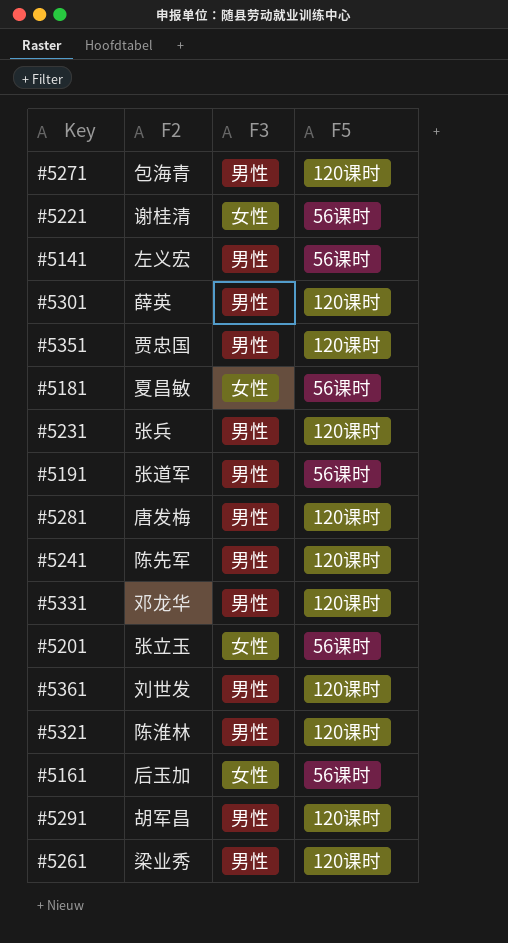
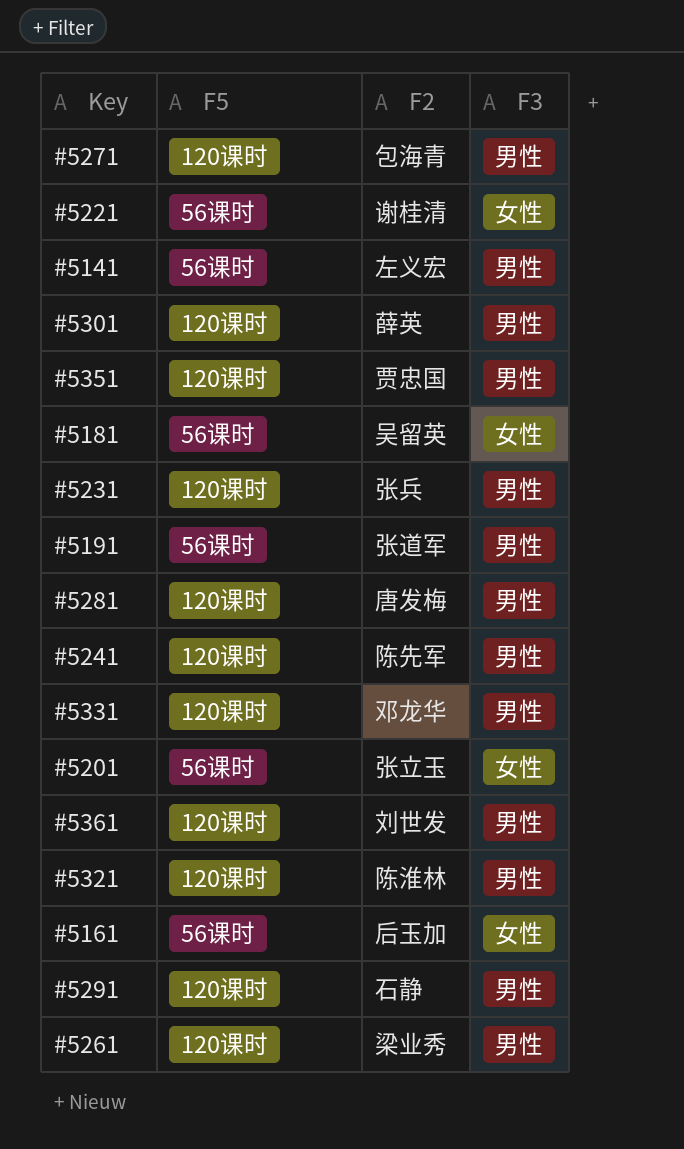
column F5 | position: 4 -> 2
#5181 | F2: 夏昌敏 -> 吴留英
#5291 | F2: 胡军昌 -> 石静

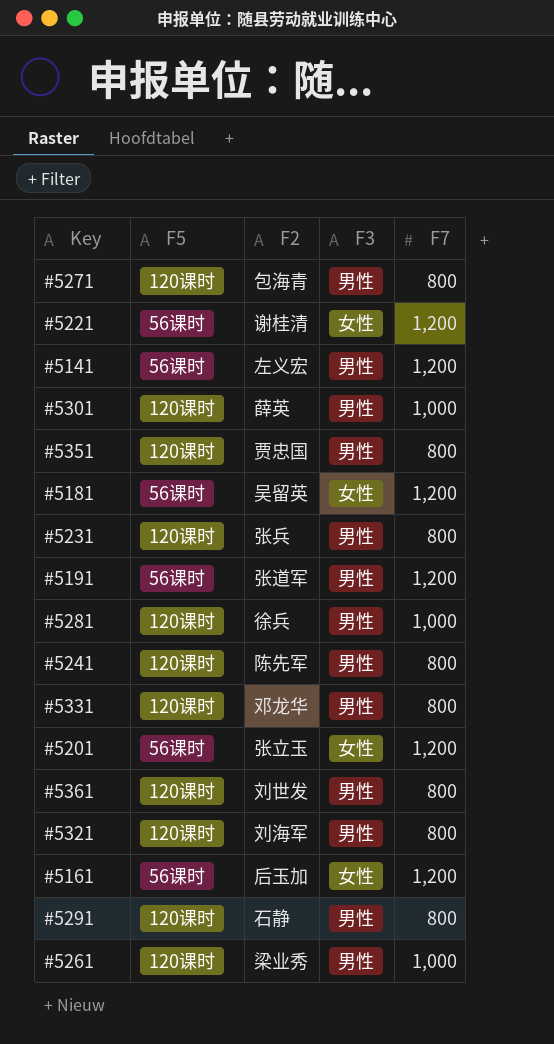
column F7 | position: none -> 5
#5281 | F2: 唐发梅 -> 徐兵
#5321 | F2: 陈淮林 -> 刘海军

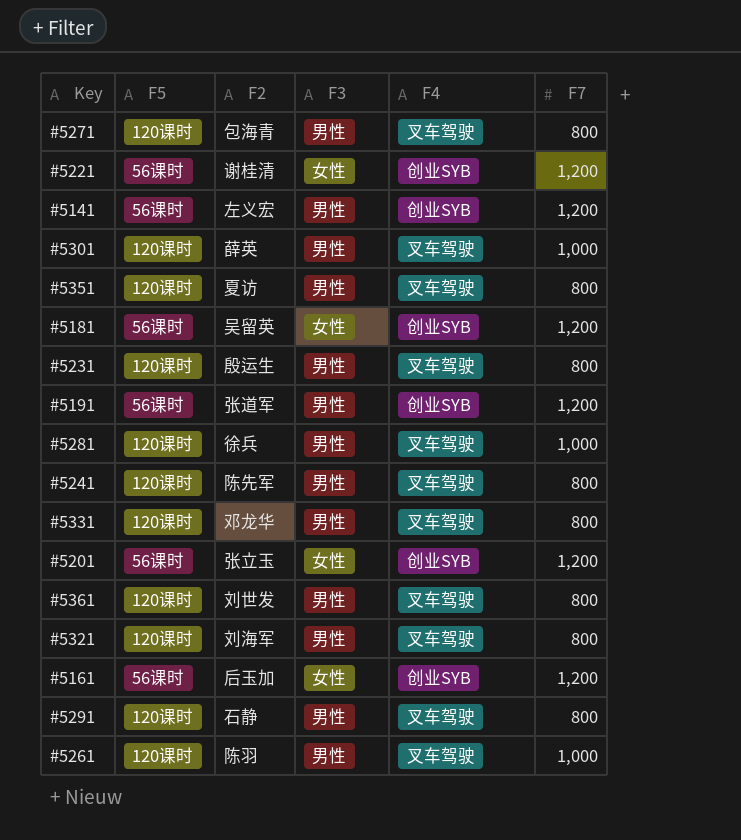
column F4 | position: none -> 5
#5351 | F2: 贾忠国 -> 夏访
#5231 | F2: 张兵 -> 殷运生
#5261 | F2: 梁业秀 -> 陈羽

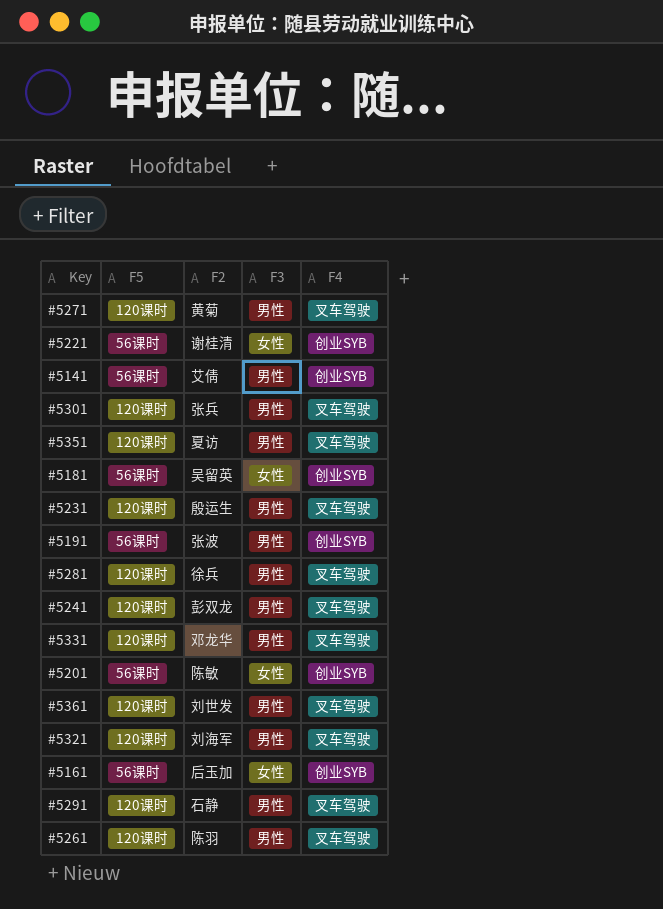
column F7 | position: 6 -> none
#5271 | F2: 包海青 -> 黄菊
#5141 | F2: 左义宏 -> 艾倩
#5301 | F2: 薛英 -> 张兵
#5191 | F2: 张道军 -> 张波
#5241 | F2: 陈先军 -> 彭双龙
#5201 | F2: 张立玉 -> 陈敏

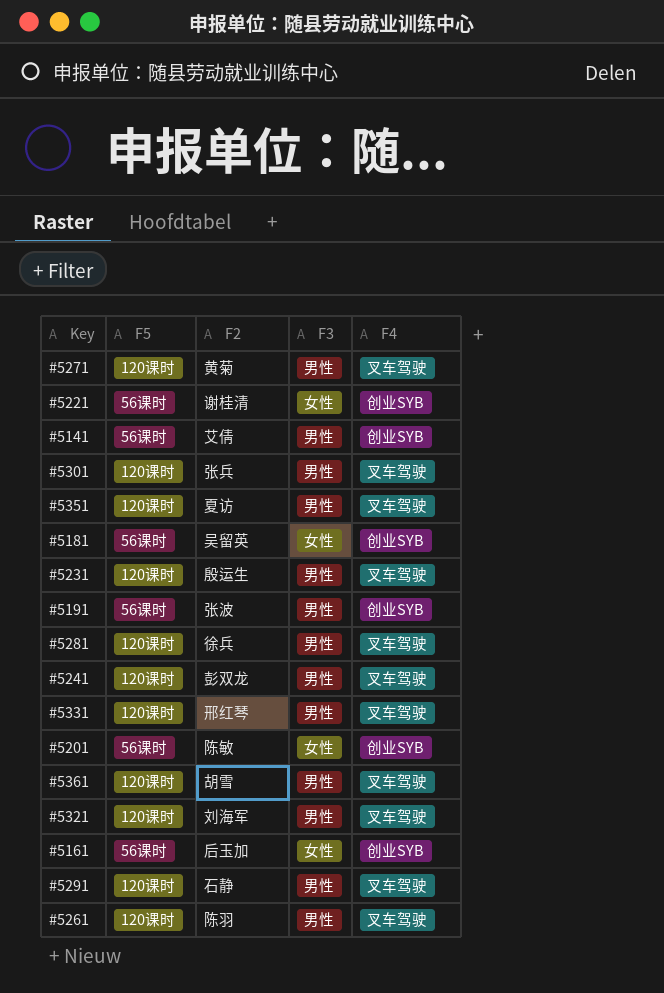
#5331 | F2: 邓龙华 -> 邢红琴
#5361 | F2: 刘世发 -> 胡雪

